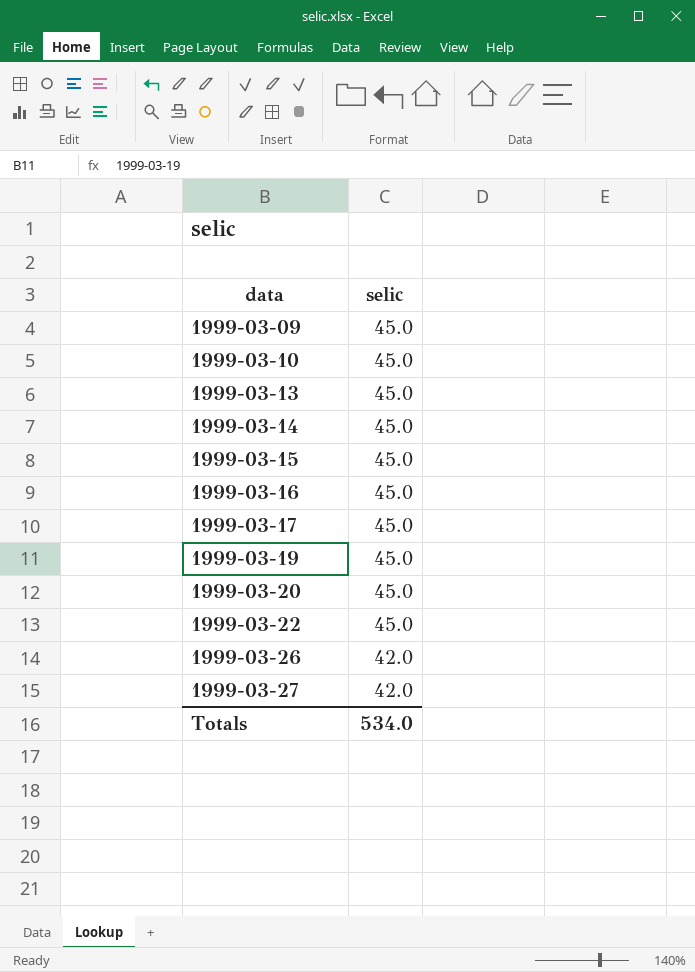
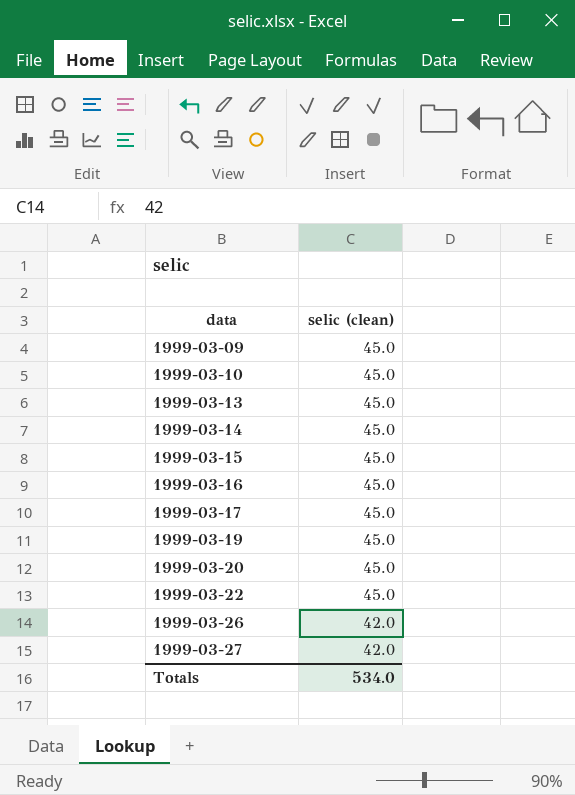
column name: selic -> selic (clean)

